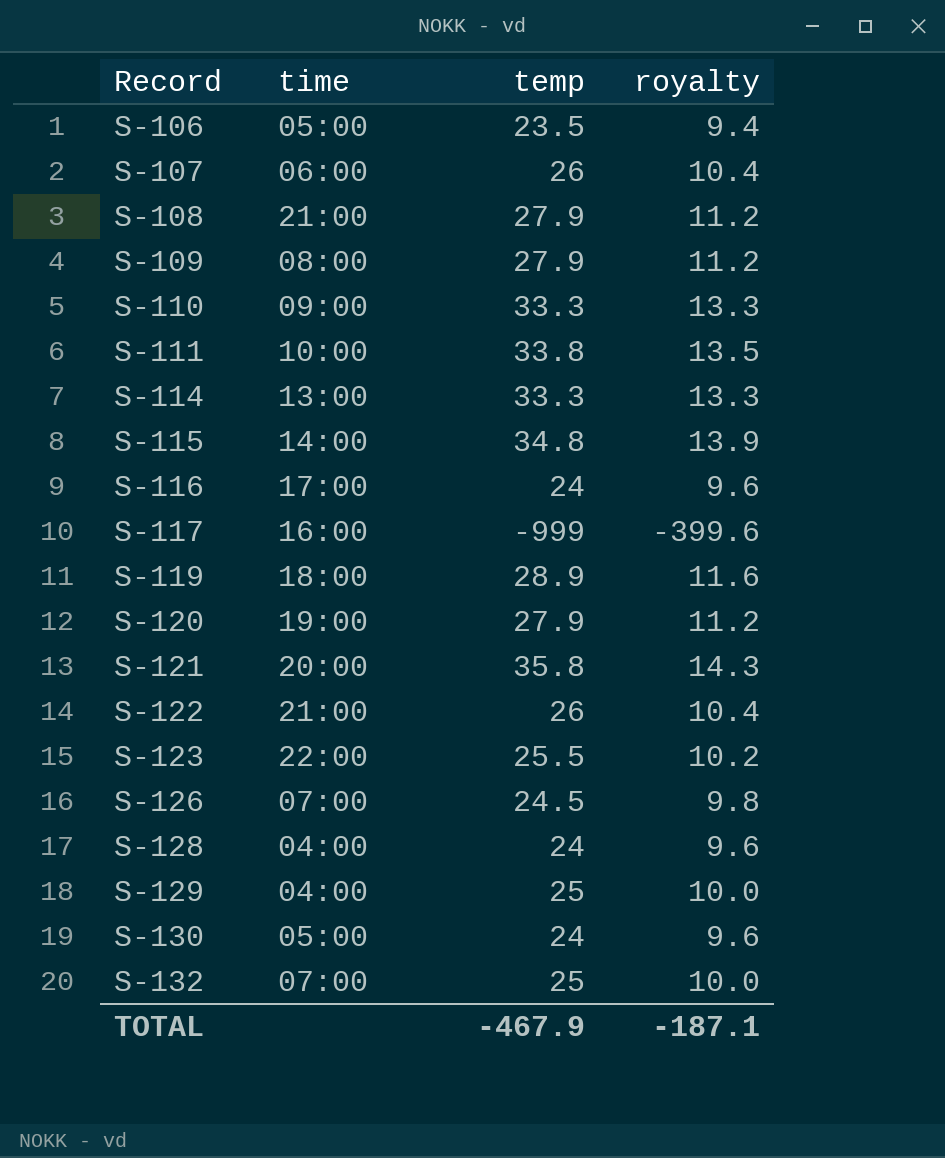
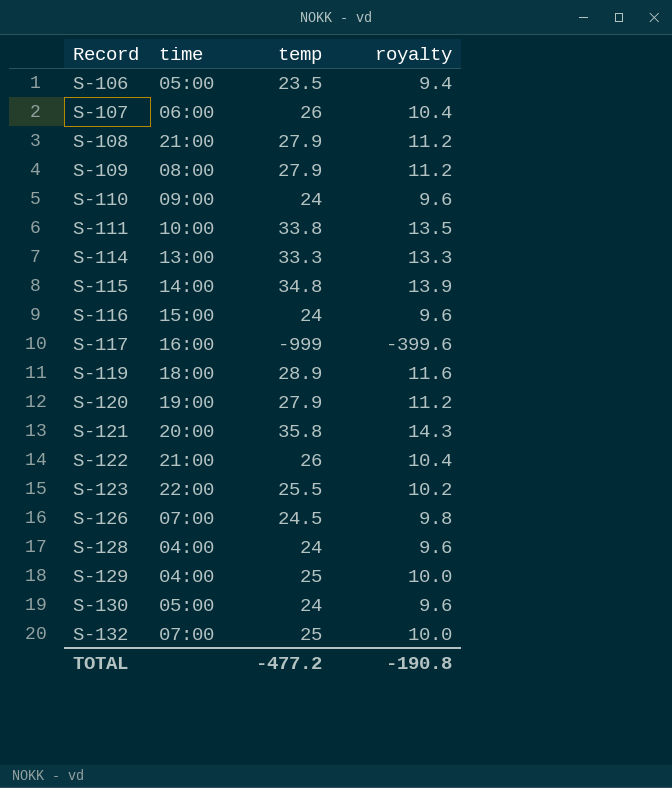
S-110 | temp: 33.3 -> 24
S-110 | royalty: 13.3 -> 9.6
S-116 | time: 17:00 -> 15:00
TOTAL | temp: -467.9 -> -477.2
TOTAL | royalty: -187.1 -> -190.8

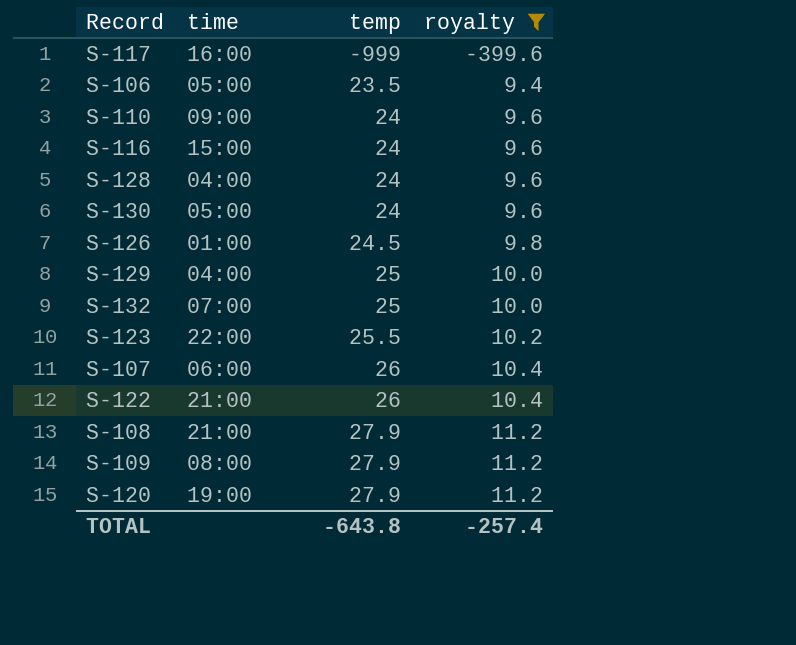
filter: none -> royalty <= 11.2
row order: Record ascending -> temp ascending
S-126 | time: 07:00 -> 01:00
TOTAL | temp: -477.2 -> -643.8
TOTAL | royalty: -190.8 -> -257.4

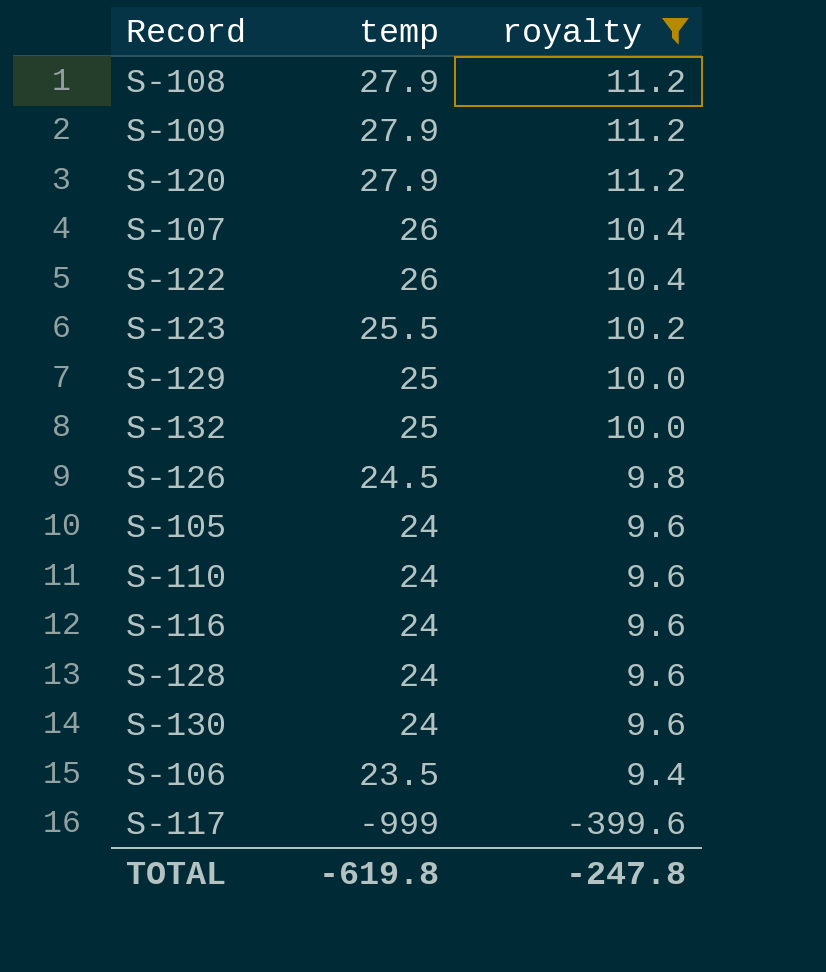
row order: temp ascending -> temp descending
column time | position: 2 -> none
row S-105: none -> 24 | 9.6
TOTAL | temp: -643.8 -> -619.8
TOTAL | royalty: -257.4 -> -247.8

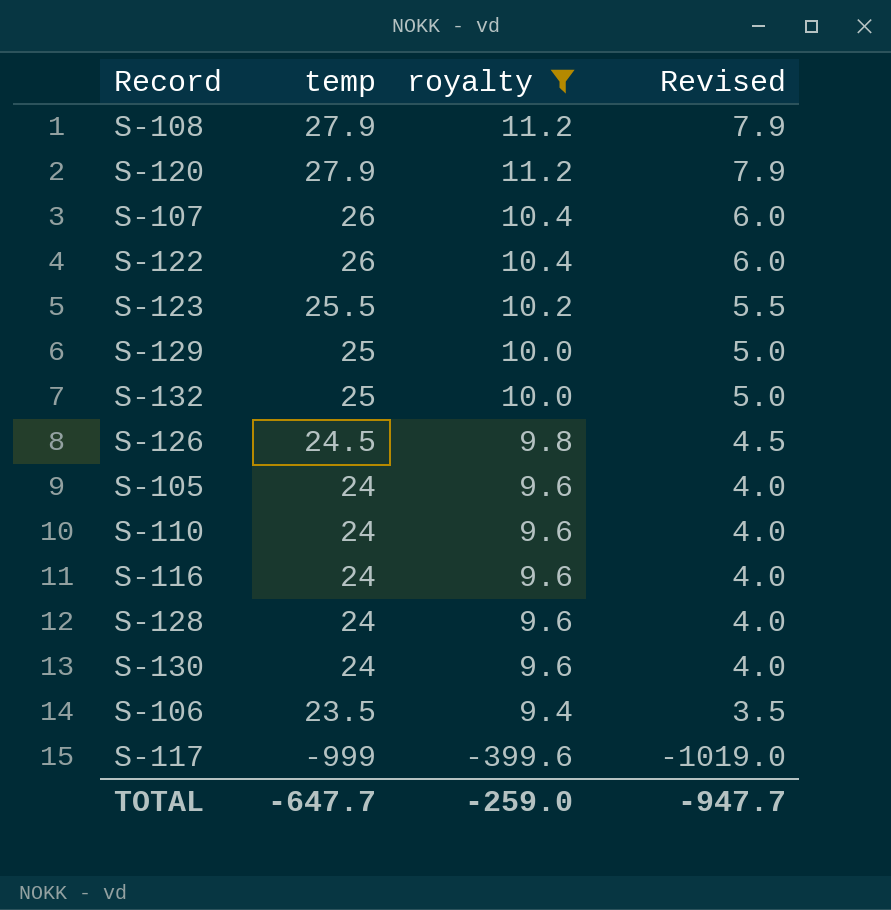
column Revised | formula: none -> [temp] - 20
row S-109: 27.9 | 11.2 -> none
TOTAL | temp: -619.8 -> -647.7
TOTAL | royalty: -247.8 -> -259.0

